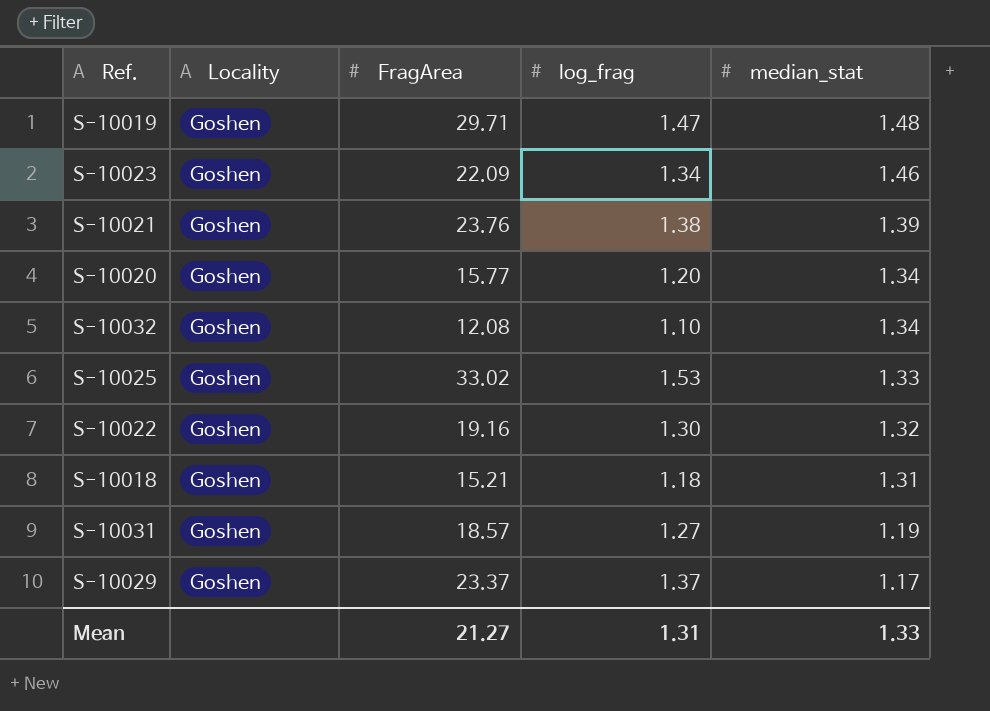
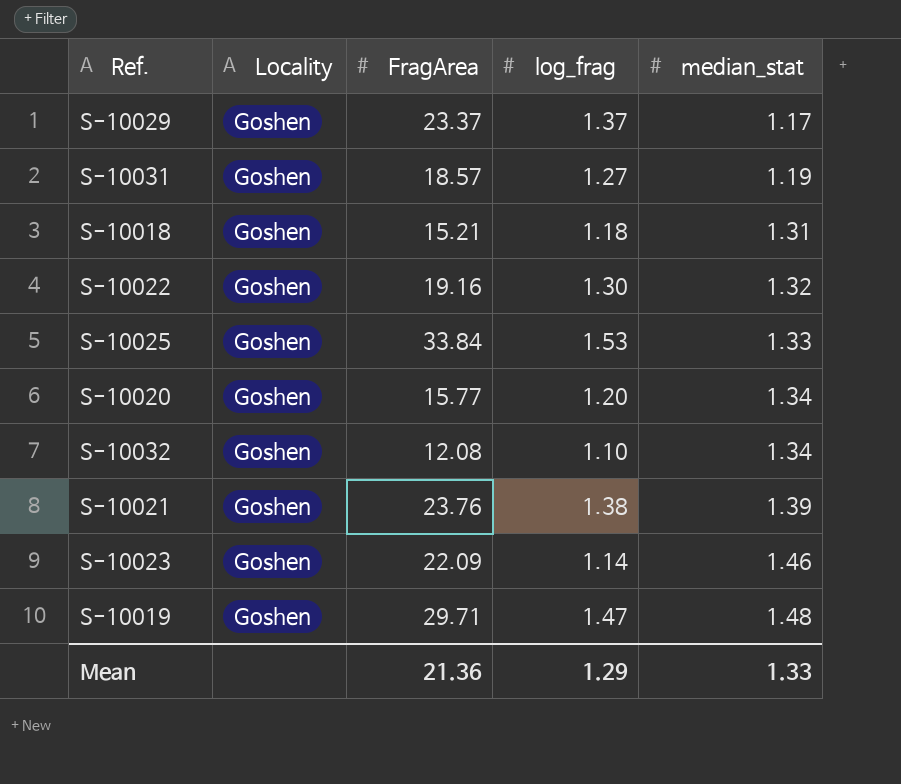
row order: median_stat descending -> median_stat ascending
S-10025 | FragArea: 33.02 -> 33.84
S-10023 | log_frag: 1.34 -> 1.14
Mean | FragArea: 21.27 -> 21.36
Mean | log_frag: 1.31 -> 1.29

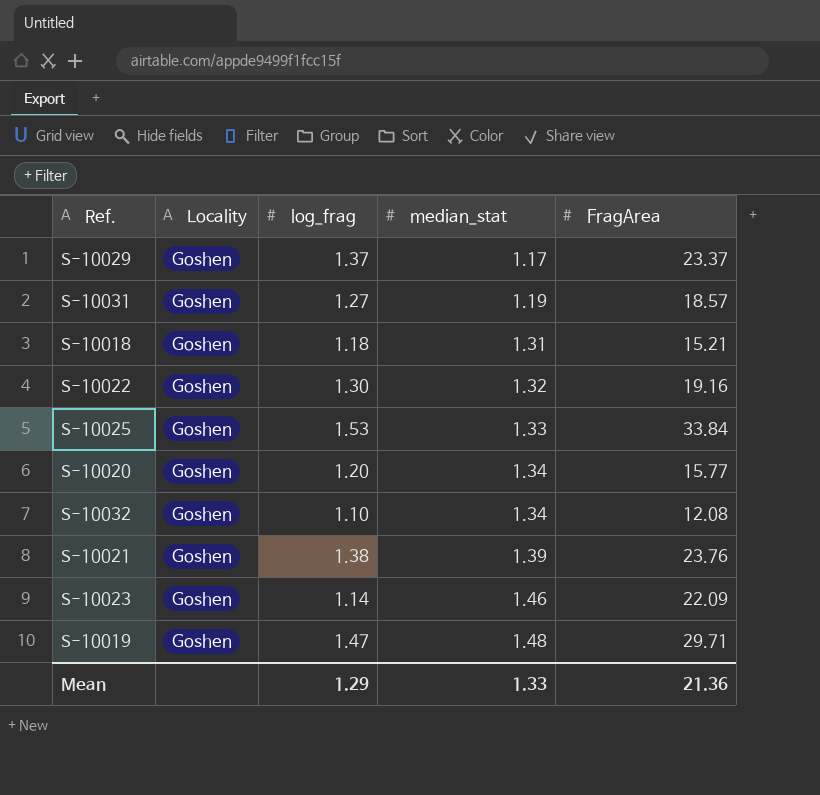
column FragArea | position: 3 -> 5

